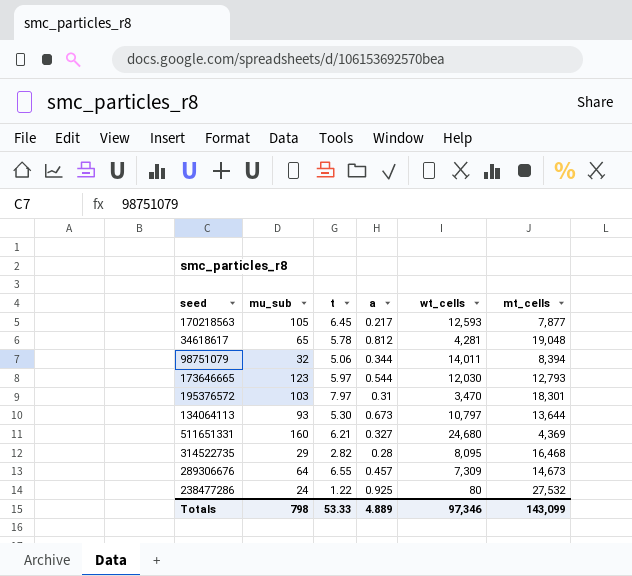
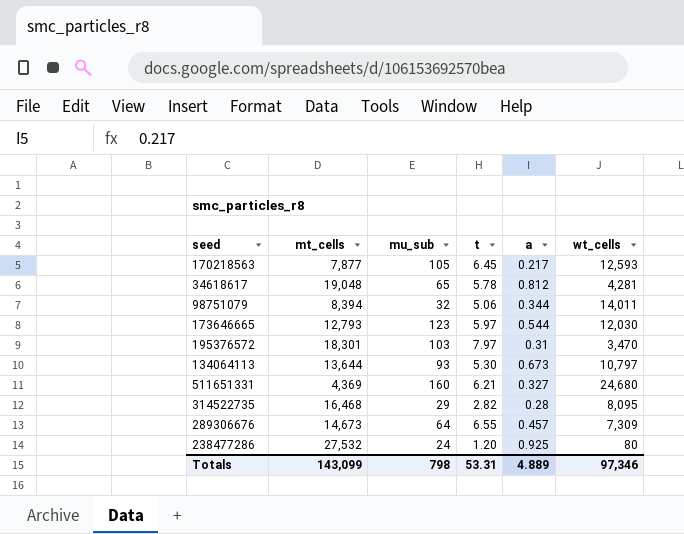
column mt_cells | position: 6 -> 2
238477286 | t: 1.22 -> 1.20
Totals | t: 53.33 -> 53.31

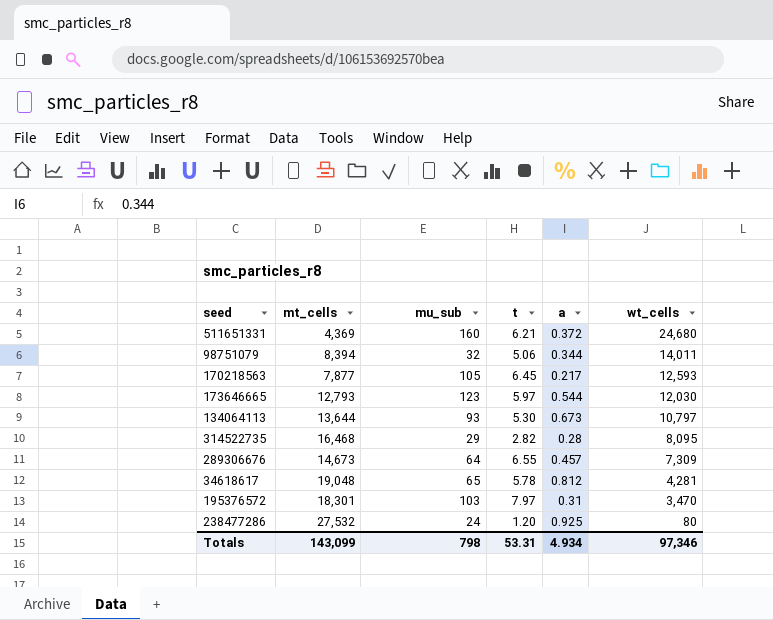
row order: none -> wt_cells descending
511651331 | a: 0.327 -> 0.372
Totals | a: 4.889 -> 4.934

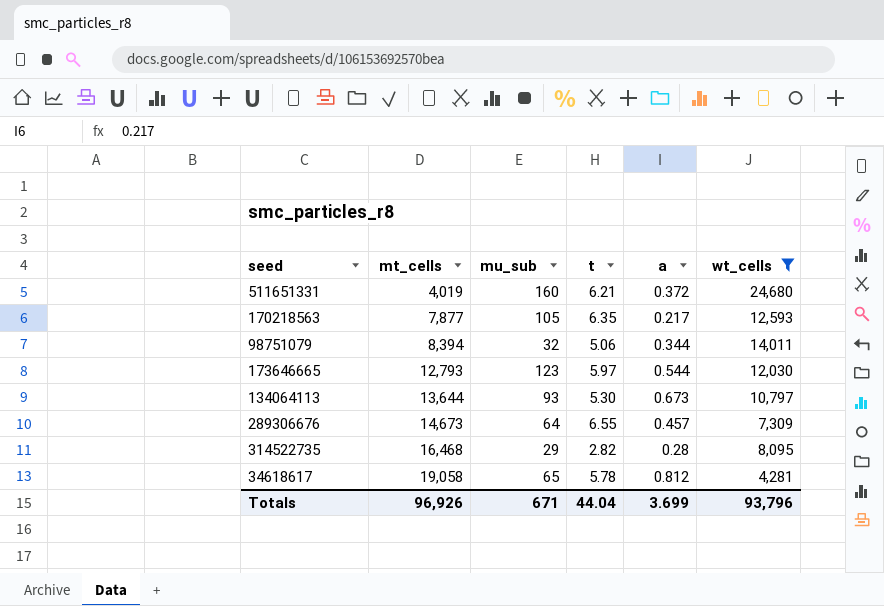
filter: none -> wt_cells >= 4,281
row order: wt_cells descending -> mt_cells ascending
511651331 | mt_cells: 4,369 -> 4,019
170218563 | t: 6.45 -> 6.35
34618617 | mt_cells: 19,048 -> 19,058
Totals | mt_cells: 143,099 -> 96,926
Totals | mu_sub: 798 -> 671
Totals | t: 53.31 -> 44.04
Totals | a: 4.934 -> 3.699
Totals | wt_cells: 97,346 -> 93,796

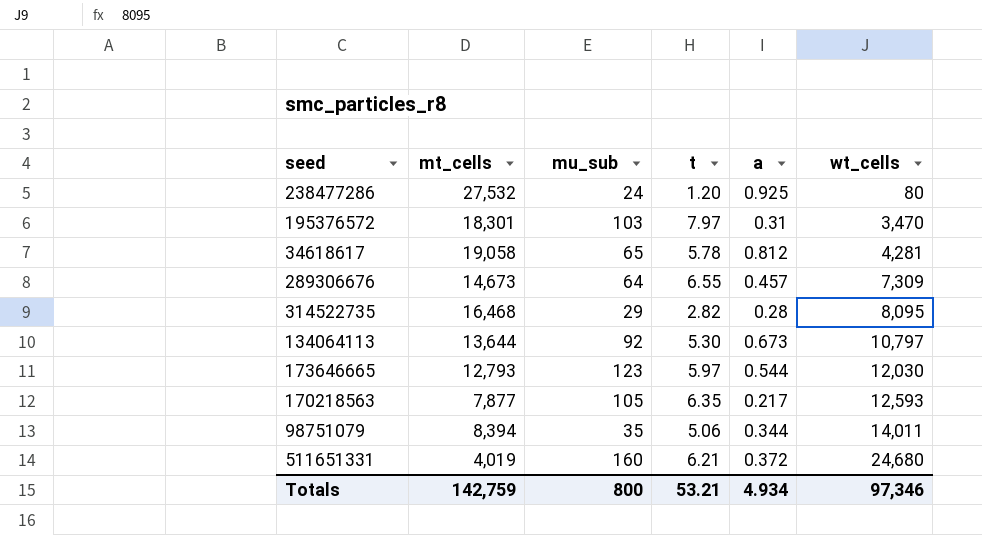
filter: wt_cells >= 4,281 -> none
row order: mt_cells ascending -> wt_cells ascending
134064113 | mu_sub: 93 -> 92
98751079 | mu_sub: 32 -> 35
Totals | mt_cells: 96,926 -> 142,759
Totals | mu_sub: 671 -> 800
Totals | t: 44.04 -> 53.21
Totals | a: 3.699 -> 4.934
Totals | wt_cells: 93,796 -> 97,346

